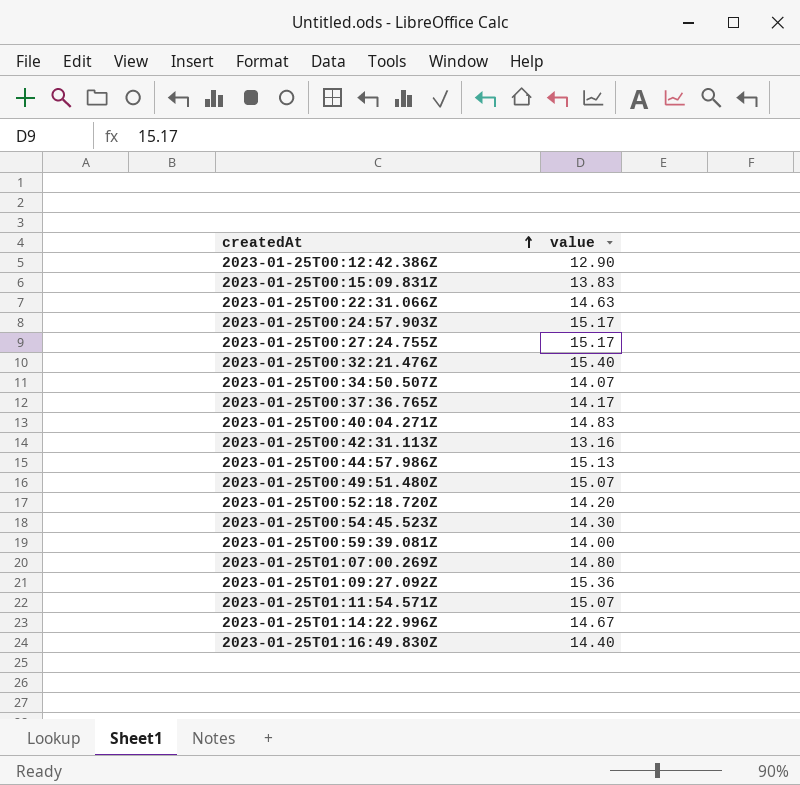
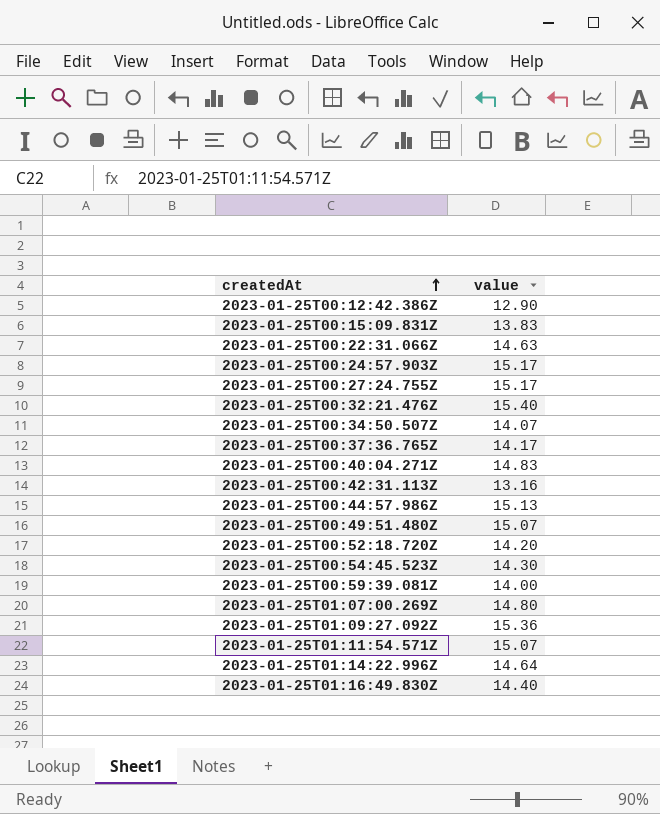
2023-01-25T01:14:22.996Z | value: 14.67 -> 14.64

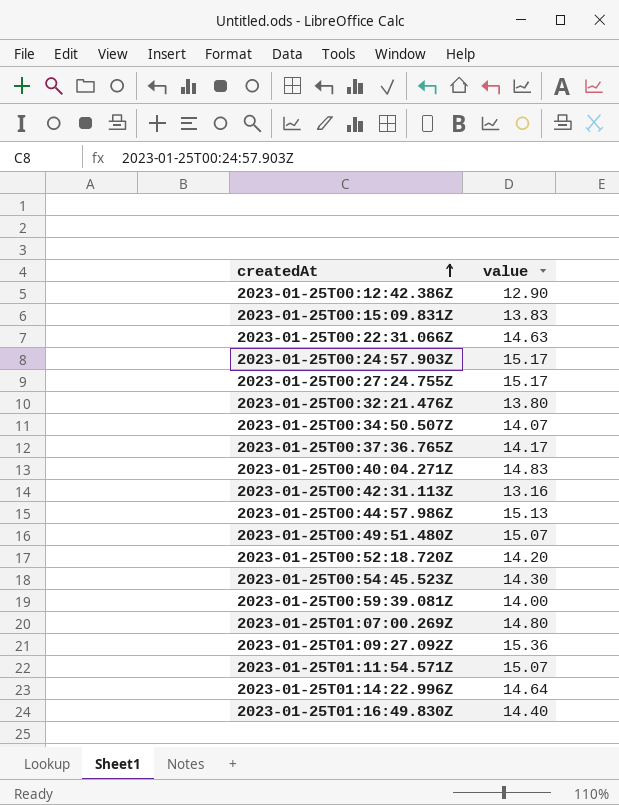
2023-01-25T00:32:21.476Z | value: 15.40 -> 13.80

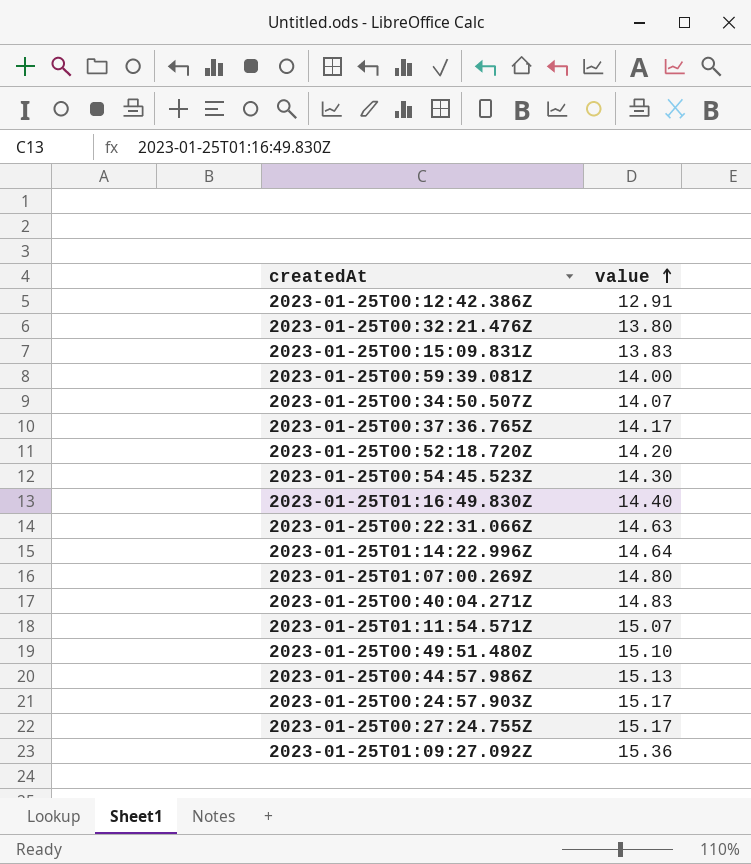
row order: createdAt ascending -> value ascending
row 2023-01-25T00:42:31.113Z: 13.16 -> none
2023-01-25T00:12:42.386Z | value: 12.90 -> 12.91
2023-01-25T00:49:51.480Z | value: 15.07 -> 15.10

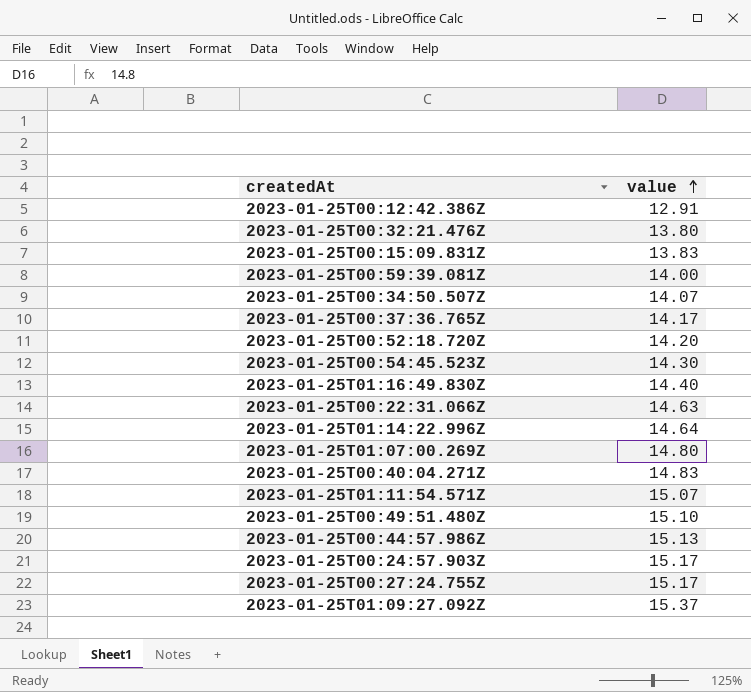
2023-01-25T01:09:27.092Z | value: 15.36 -> 15.37

